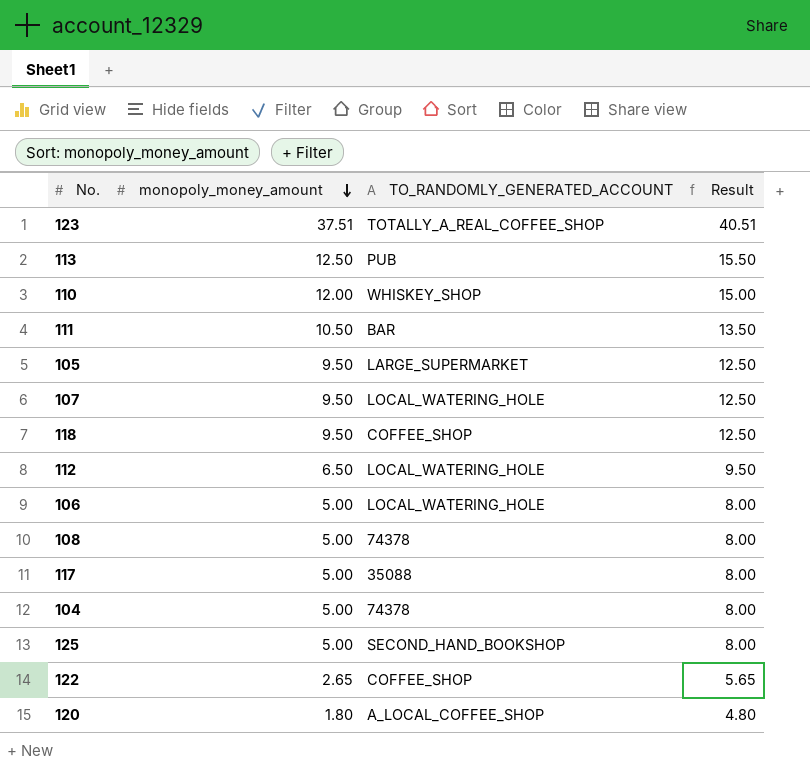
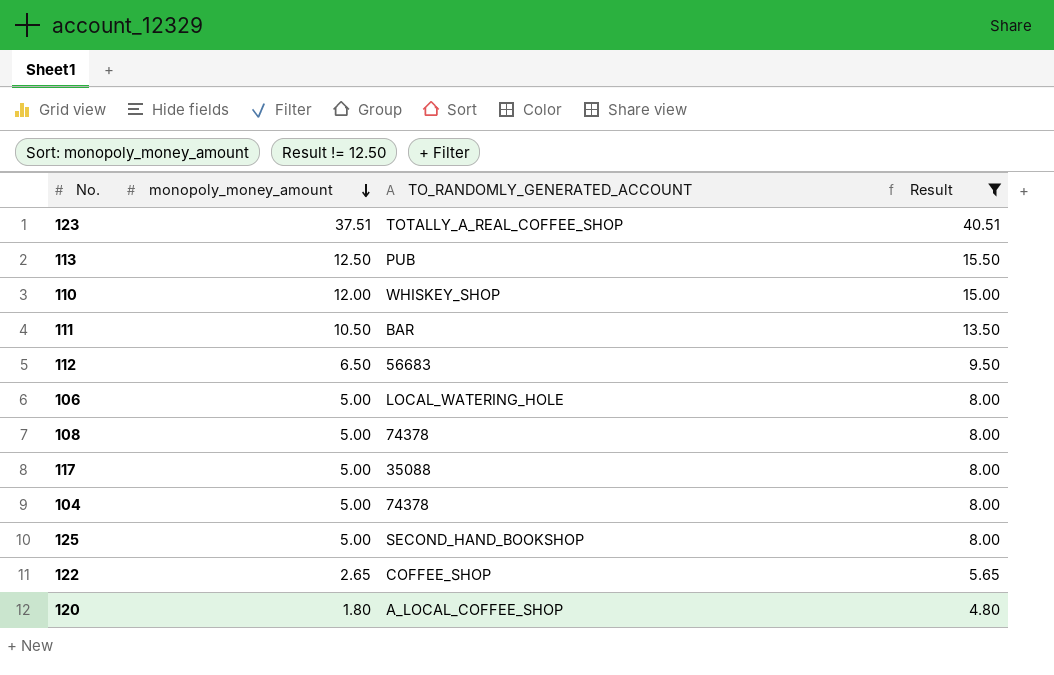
filter: none -> Result != 12.50
112 | TO_RANDOMLY_GENERATED_ACCOUNT: LOCAL_WATERING_HOLE -> 56683

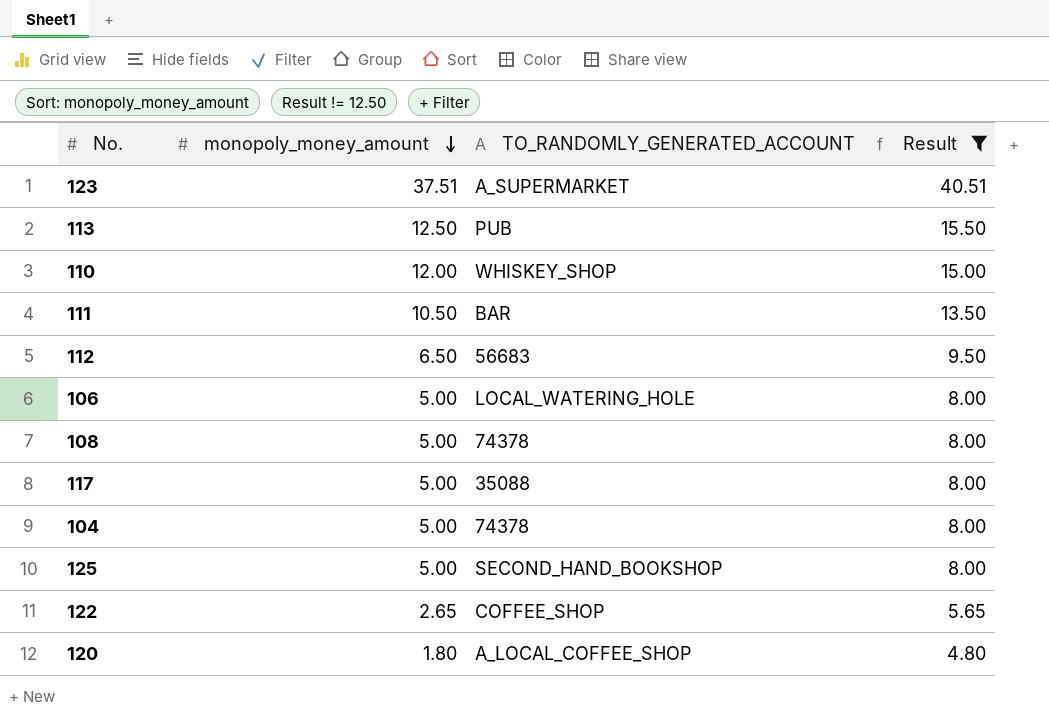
123 | TO_RANDOMLY_GENERATED_ACCOUNT: TOTALLY_A_REAL_COFFEE_SHOP -> A_SUPERMARKET

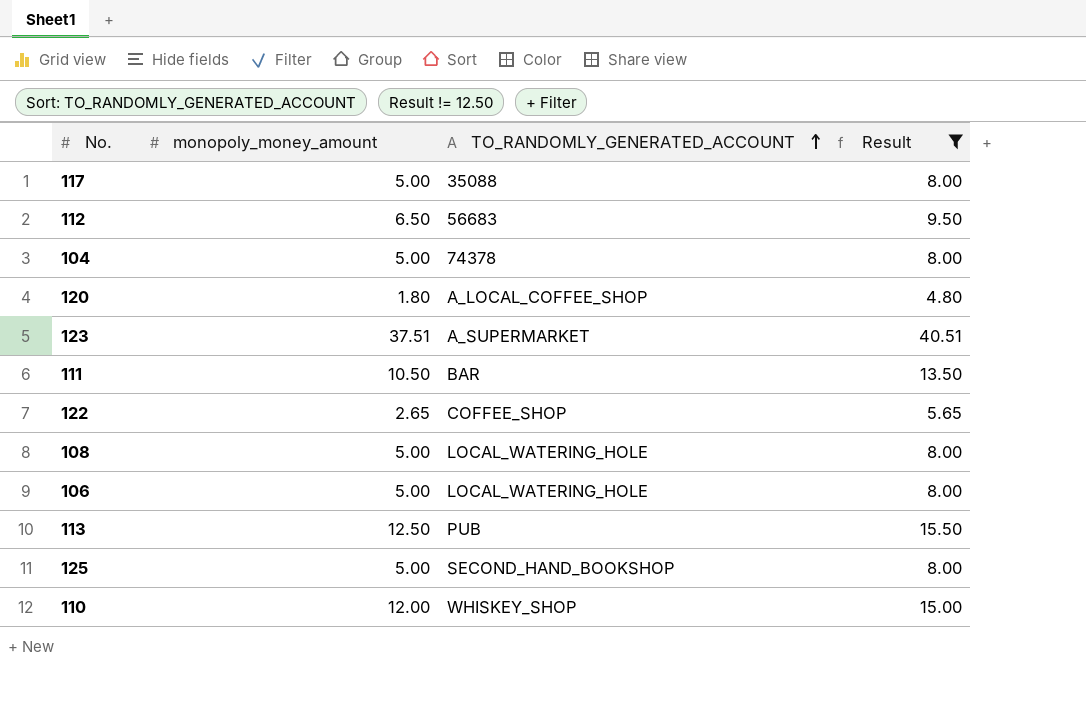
row order: monopoly_money_amount descending -> TO_RANDOMLY_GENERATED_ACCOUNT ascending
108 | TO_RANDOMLY_GENERATED_ACCOUNT: 74378 -> LOCAL_WATERING_HOLE

